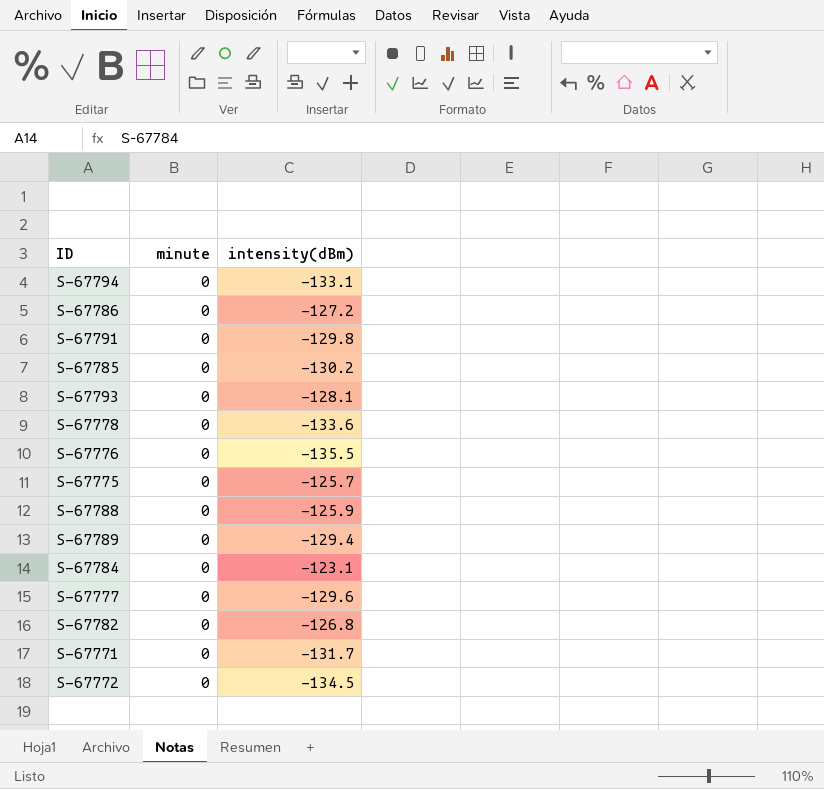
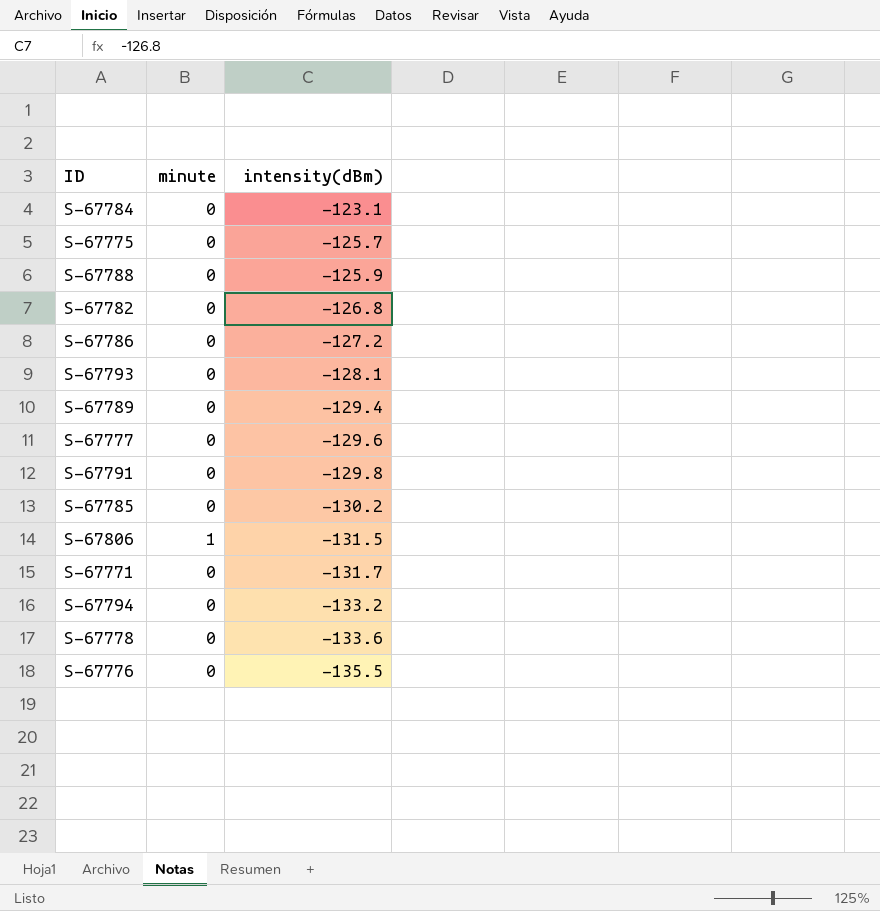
row order: none -> intensity(dBm) descending
row S-67772: 0 | -134.5 -> none
row S-67806: none -> 1 | -131.5
S-67794 | intensity(dBm): -133.1 -> -133.2

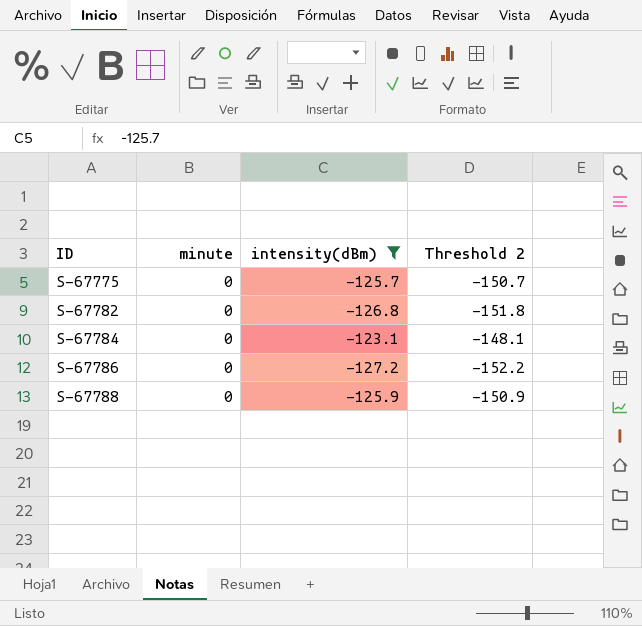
filter: none -> intensity(dBm) >= -127.2
row order: intensity(dBm) descending -> ID ascending
column Threshold 2 | formula: none -> [intensity(dBm)] - 25

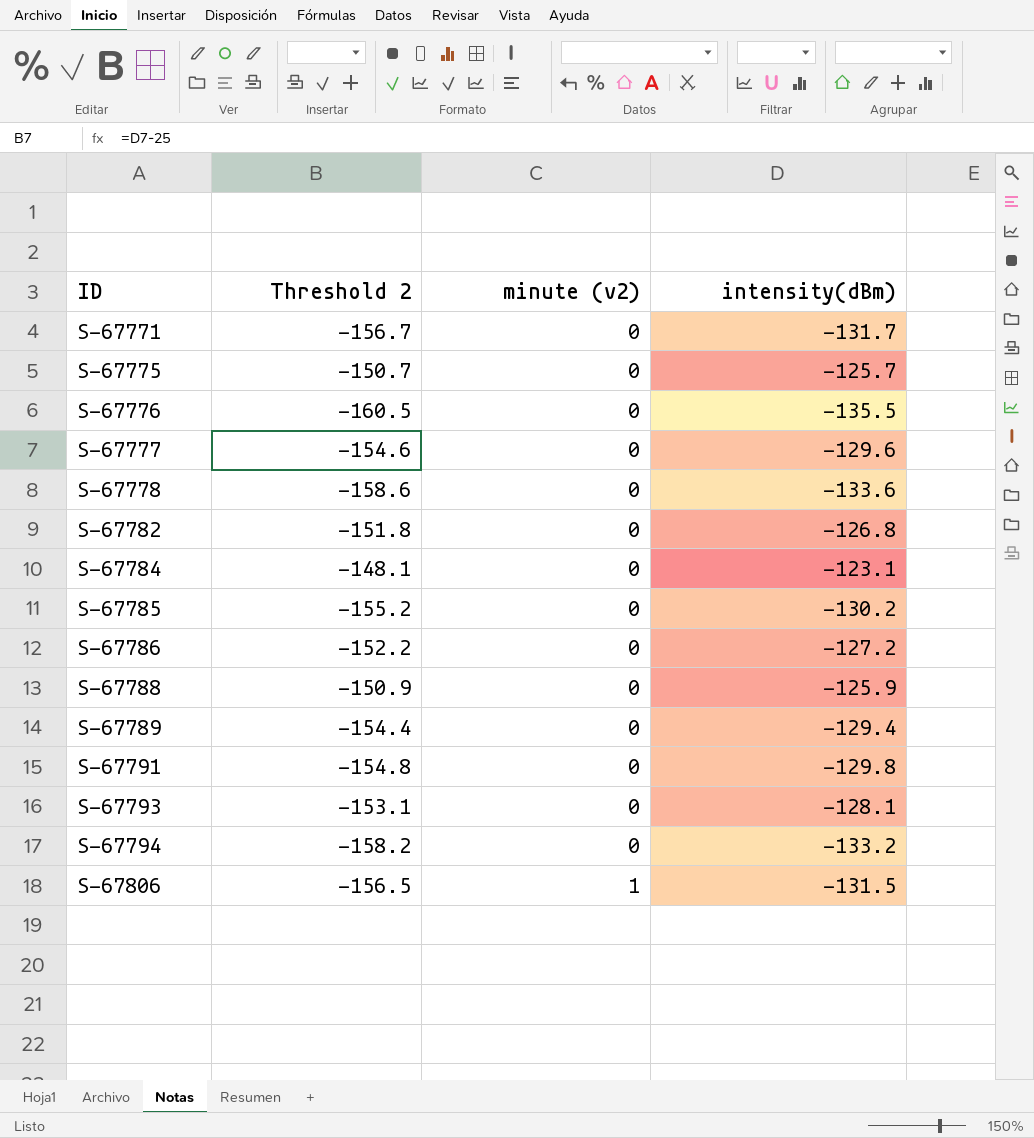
filter: intensity(dBm) >= -127.2 -> none
column Threshold 2 | position: 4 -> 2
column name: minute -> minute (v2)

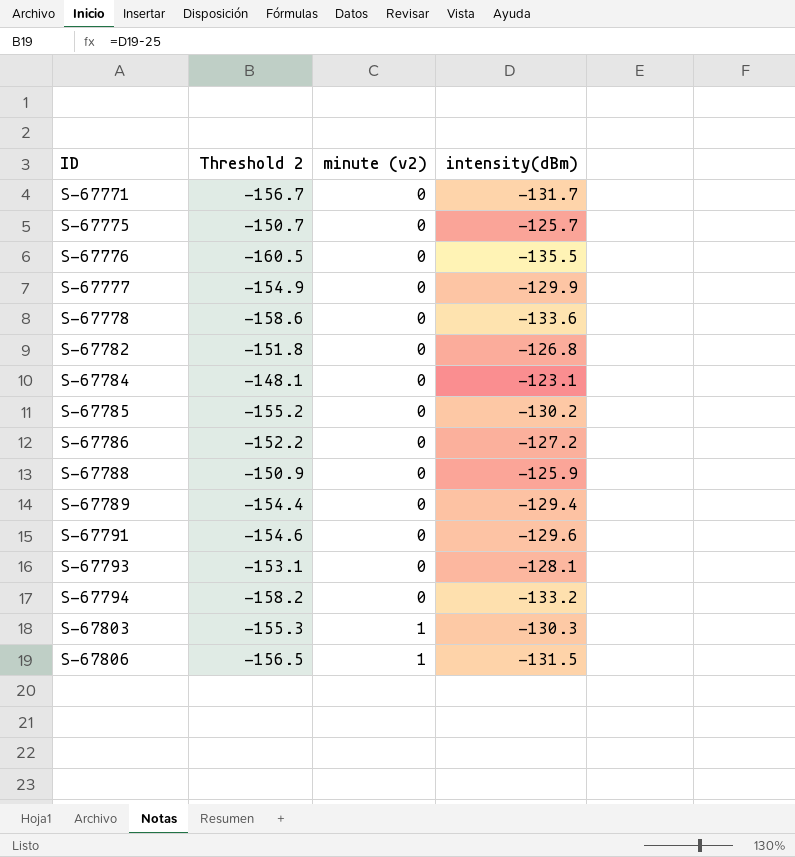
S-67777 | Threshold 2: -154.6 -> -154.9
S-67777 | intensity(dBm): -129.6 -> -129.9
S-67791 | Threshold 2: -154.8 -> -154.6
S-67791 | intensity(dBm): -129.8 -> -129.6
row S-67803: none -> -155.3 | 1 | -130.3

